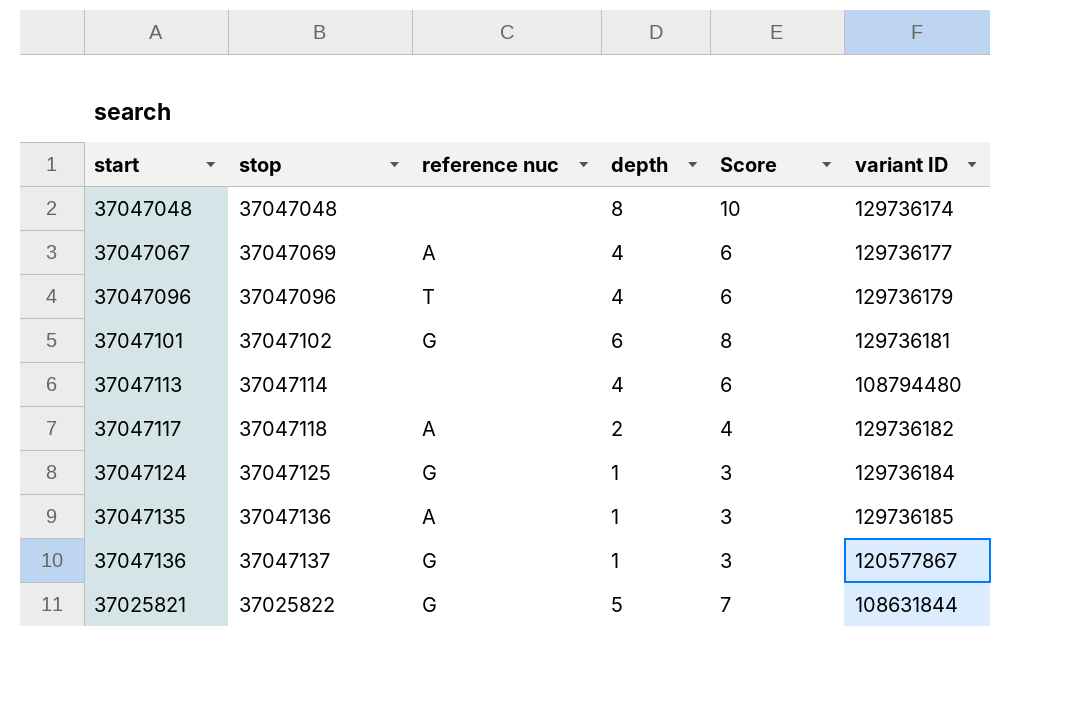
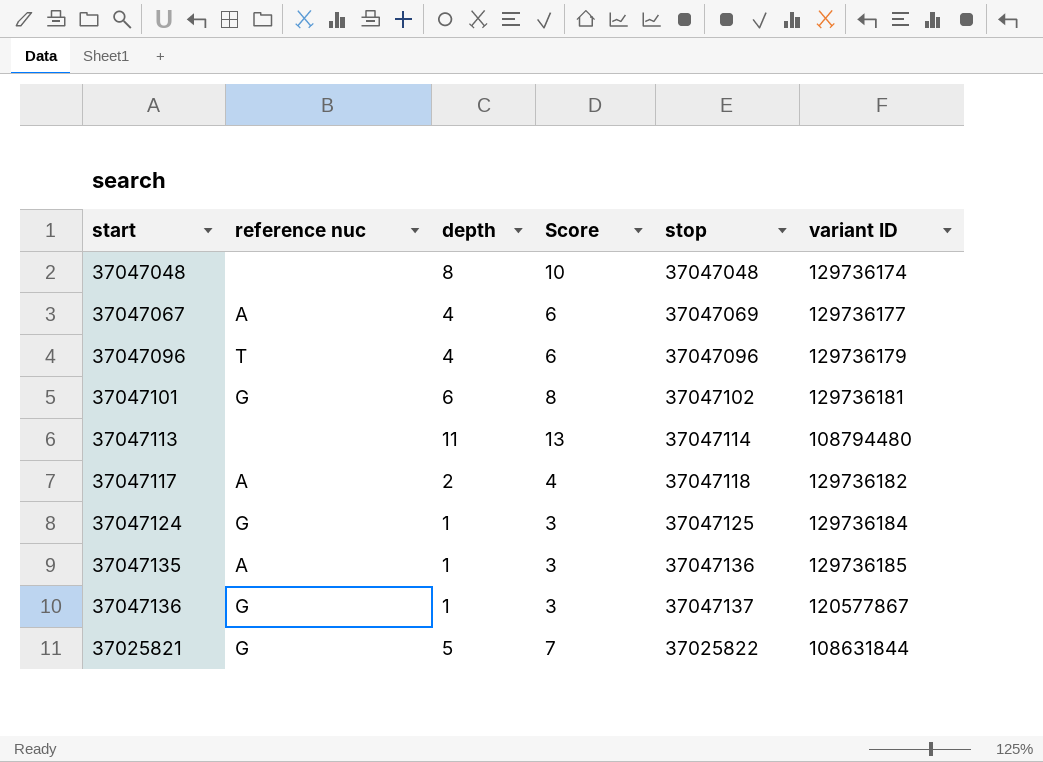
column stop | position: 2 -> 5
37047113 | depth: 4 -> 11
37047113 | Score: 6 -> 13

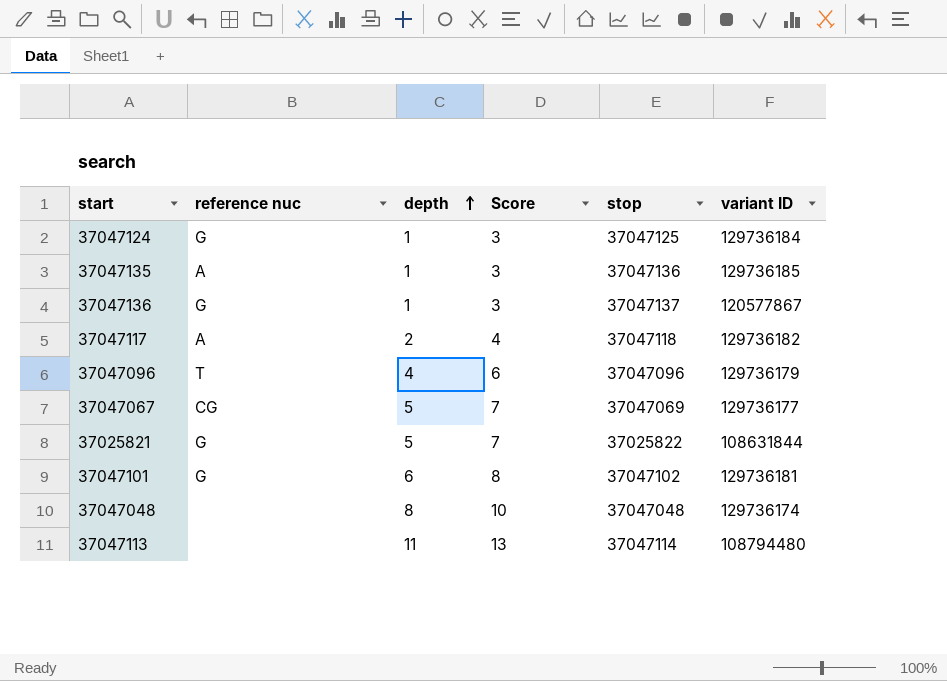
row order: none -> depth ascending
37047067 | reference nuc: A -> CG
37047067 | depth: 4 -> 5
37047067 | Score: 6 -> 7

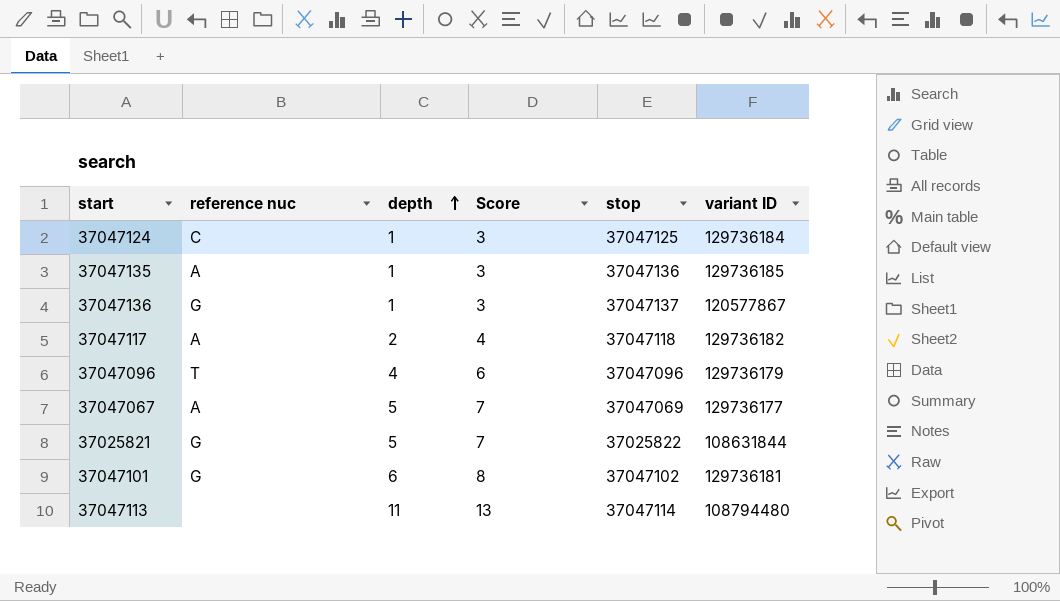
row 37047048: none | 8 | 10 | 37047048 | 129736174 -> none
37047124 | reference nuc: G -> C
37047067 | reference nuc: CG -> A

